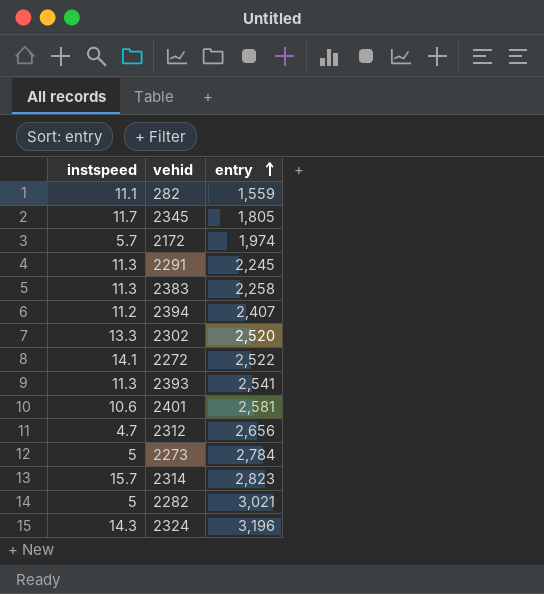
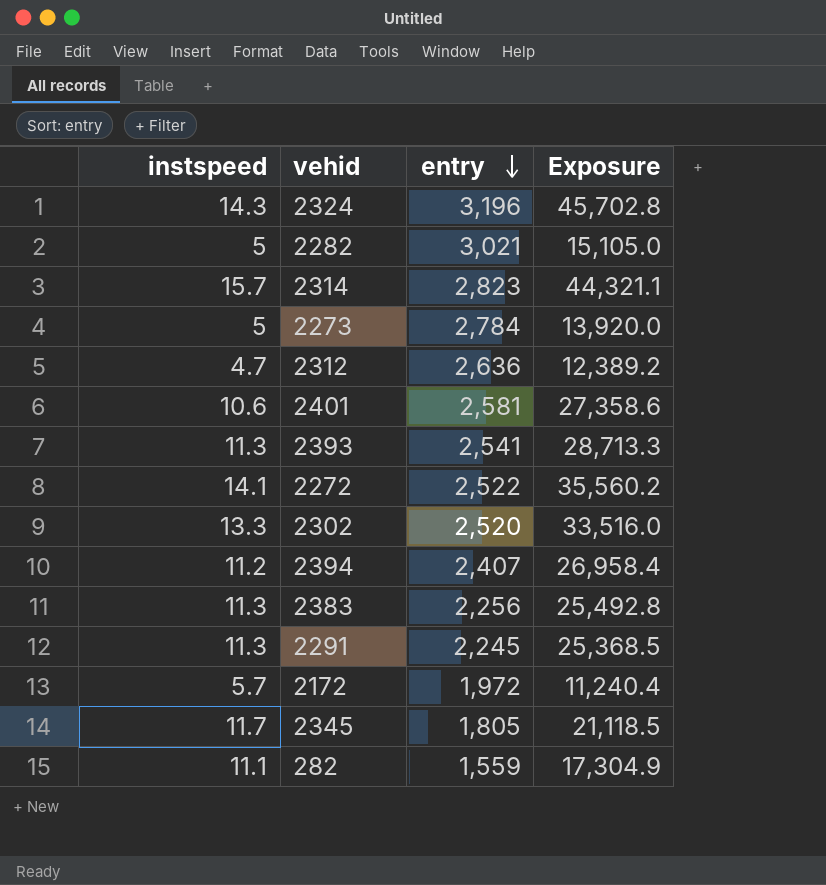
row order: entry ascending -> entry descending
column Exposure | formula: none -> [instspeed] * [entry]
2312 | entry: 2,656 -> 2,636
2383 | entry: 2,258 -> 2,256
2172 | entry: 1,974 -> 1,972

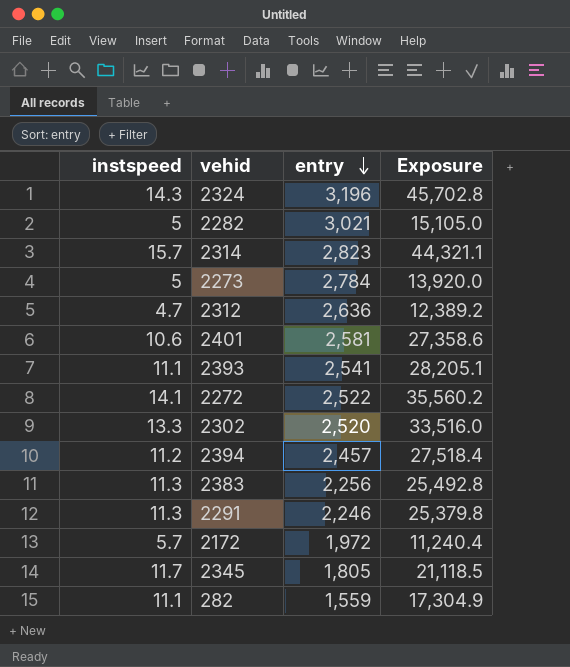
2393 | instspeed: 11.3 -> 11.1
2393 | Exposure: 28,713.3 -> 28,205.1
2394 | entry: 2,407 -> 2,457
2394 | Exposure: 26,958.4 -> 27,518.4
2291 | entry: 2,245 -> 2,246
2291 | Exposure: 25,368.5 -> 25,379.8

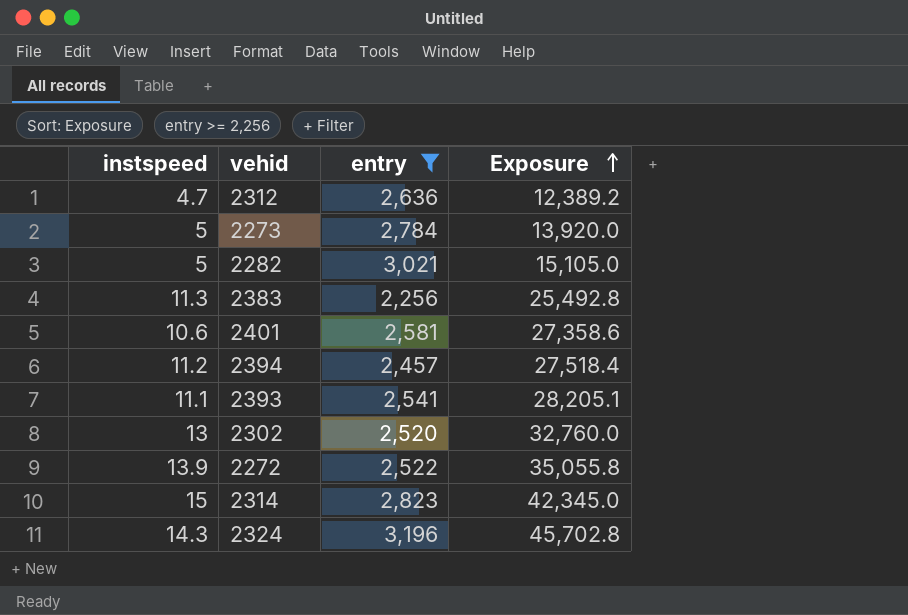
filter: none -> entry >= 2,256
row order: entry descending -> Exposure ascending
2302 | instspeed: 13.3 -> 13
2302 | Exposure: 33,516.0 -> 32,760.0
2272 | instspeed: 14.1 -> 13.9
2272 | Exposure: 35,560.2 -> 35,055.8
2314 | instspeed: 15.7 -> 15
2314 | Exposure: 44,321.1 -> 42,345.0

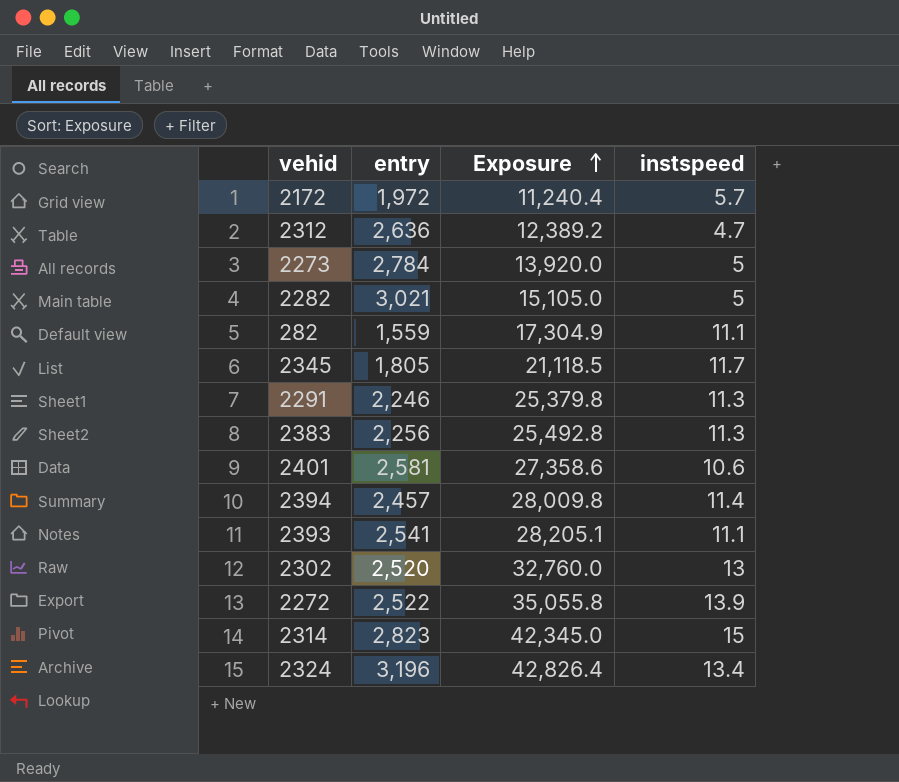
filter: entry >= 2,256 -> none
column instspeed | position: 1 -> 4
2394 | Exposure: 27,518.4 -> 28,009.8
2394 | instspeed: 11.2 -> 11.4
2324 | Exposure: 45,702.8 -> 42,826.4
2324 | instspeed: 14.3 -> 13.4

